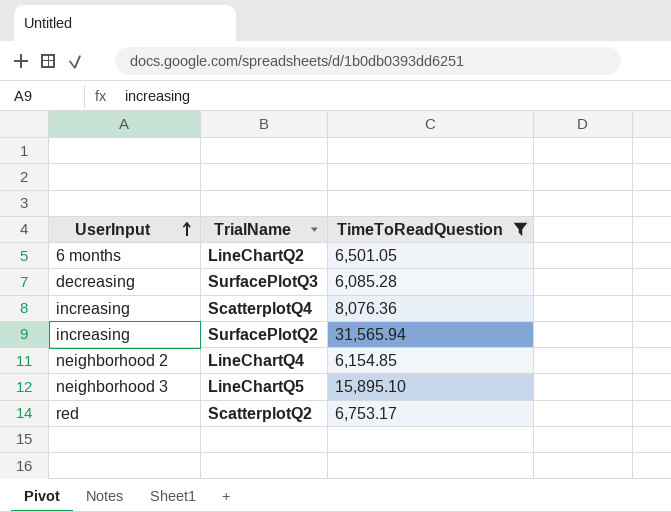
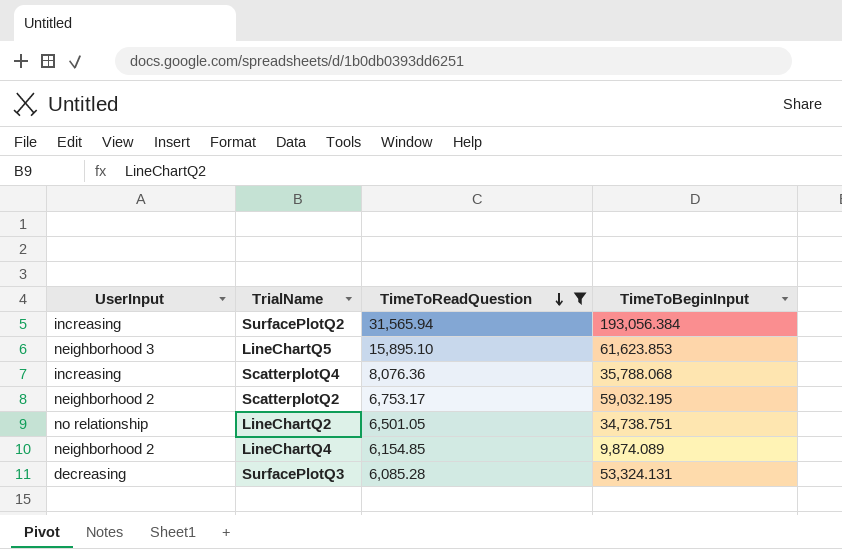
row order: UserInput ascending -> TimeToReadQuestion descending
column TimeToBeginInput | position: none -> 4
ScatterplotQ2 | UserInput: red -> neighborhood 2
LineChartQ2 | UserInput: 6 months -> no relationship

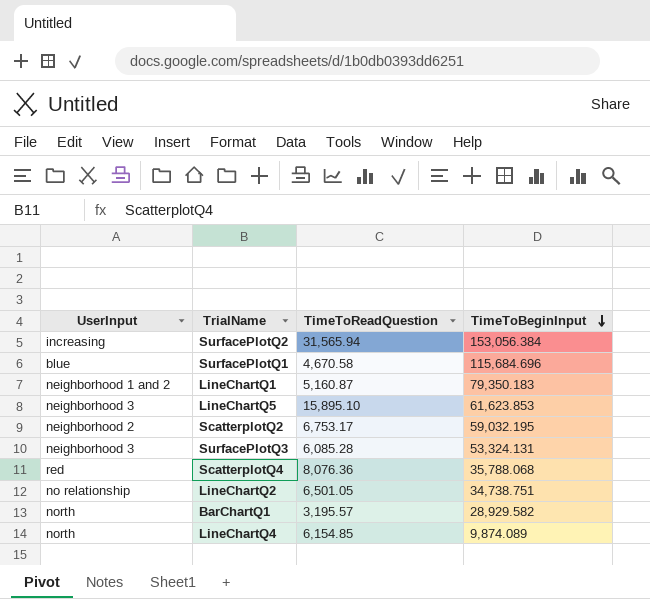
filter: TimeToReadQuestion >= 6,085.28 -> none
row order: TimeToReadQuestion descending -> TimeToBeginInput descending
SurfacePlotQ2 | TimeToBeginInput: 193,056.384 -> 153,056.384
SurfacePlotQ3 | UserInput: decreasing -> neighborhood 3
ScatterplotQ4 | UserInput: increasing -> red
LineChartQ4 | UserInput: neighborhood 2 -> north

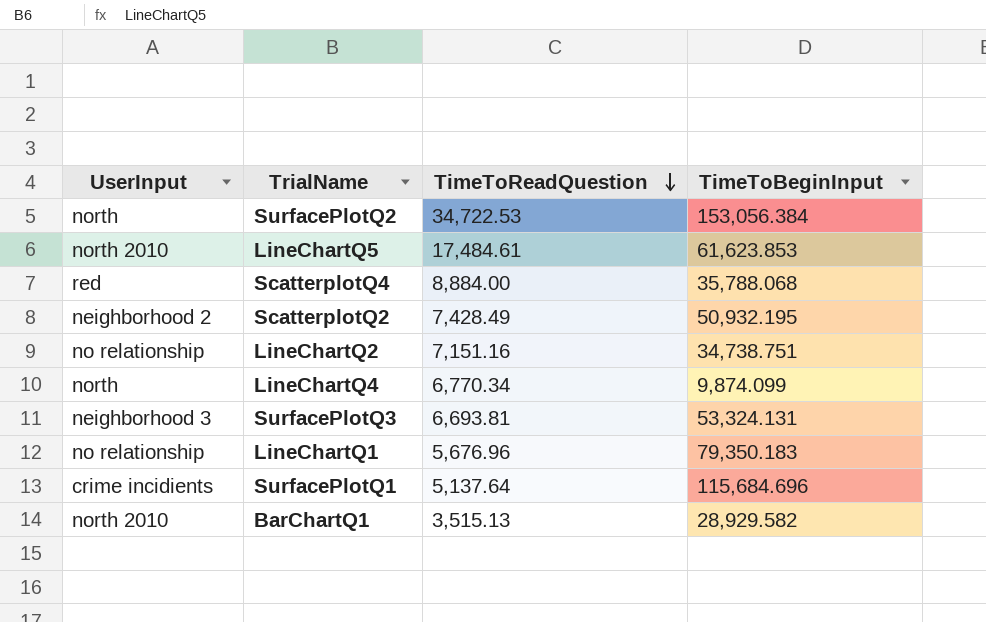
row order: TimeToBeginInput descending -> TimeToReadQuestion descending
SurfacePlotQ2 | UserInput: increasing -> north
SurfacePlotQ2 | TimeToReadQuestion: 31,565.94 -> 34,722.53
LineChartQ5 | UserInput: neighborhood 3 -> north 2010
LineChartQ5 | TimeToReadQuestion: 15,895.10 -> 17,484.61
ScatterplotQ4 | TimeToReadQuestion: 8,076.36 -> 8,884.00
ScatterplotQ2 | TimeToReadQuestion: 6,753.17 -> 7,428.49
ScatterplotQ2 | TimeToBeginInput: 59,032.195 -> 50,932.195
LineChartQ2 | TimeToReadQuestion: 6,501.05 -> 7,151.16
LineChartQ4 | TimeToReadQuestion: 6,154.85 -> 6,770.34
LineChartQ4 | TimeToBeginInput: 9,874.089 -> 9,874.099
SurfacePlotQ3 | TimeToReadQuestion: 6,085.28 -> 6,693.81
LineChartQ1 | UserInput: neighborhood 1 and 2 -> no relationship
LineChartQ1 | TimeToReadQuestion: 5,160.87 -> 5,676.96
SurfacePlotQ1 | UserInput: blue -> crime incidients
SurfacePlotQ1 | TimeToReadQuestion: 4,670.58 -> 5,137.64
BarChartQ1 | UserInput: north -> north 2010
BarChartQ1 | TimeToReadQuestion: 3,195.57 -> 3,515.13

